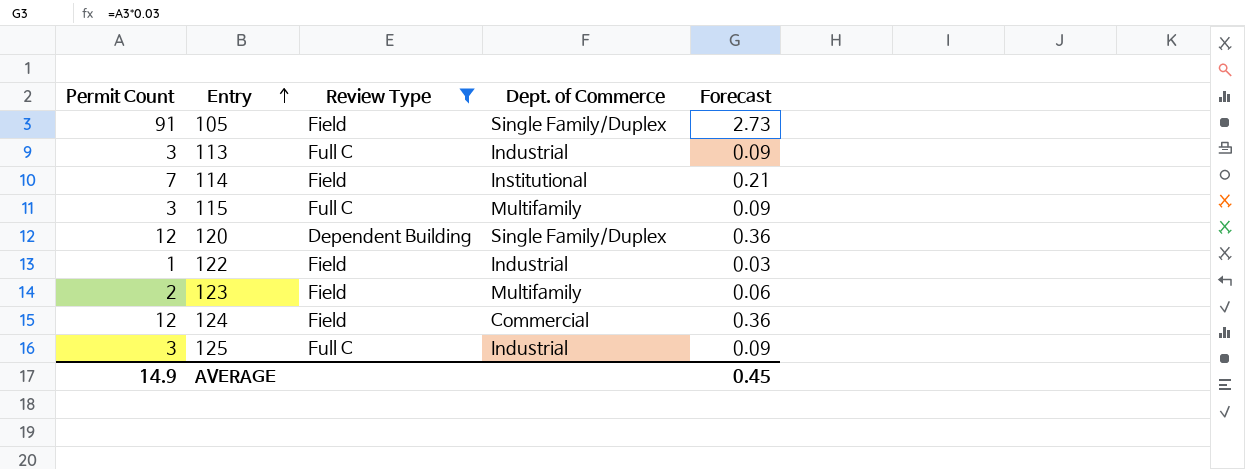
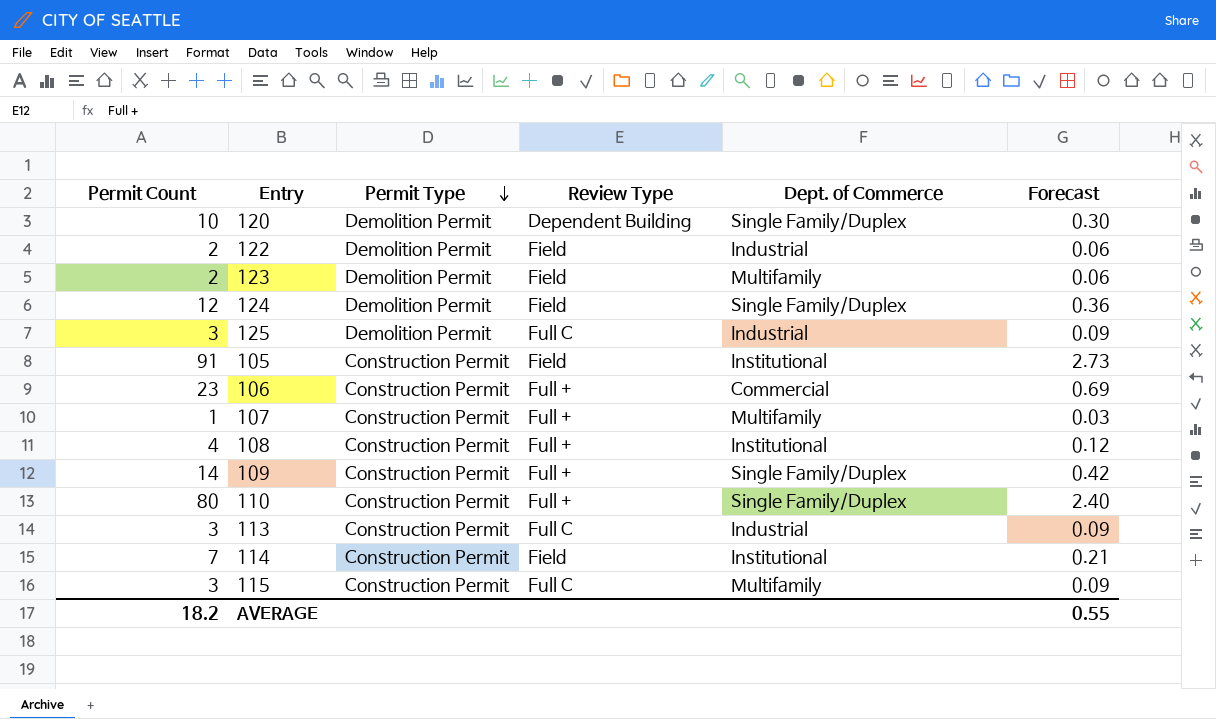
filter: Review Type != Full + -> none
row order: Entry ascending -> Permit Type descending
column Permit Type | position: none -> 3
120 | Permit Count: 12 -> 10
120 | Forecast: 0.36 -> 0.30
122 | Permit Count: 1 -> 2
122 | Forecast: 0.03 -> 0.06
124 | Dept. of Commerce: Commercial -> Single Family/Duplex
105 | Dept. of Commerce: Single Family/Duplex -> Institutional
AVERAGE | Permit Count: 14.9 -> 18.2
AVERAGE | Forecast: 0.45 -> 0.55

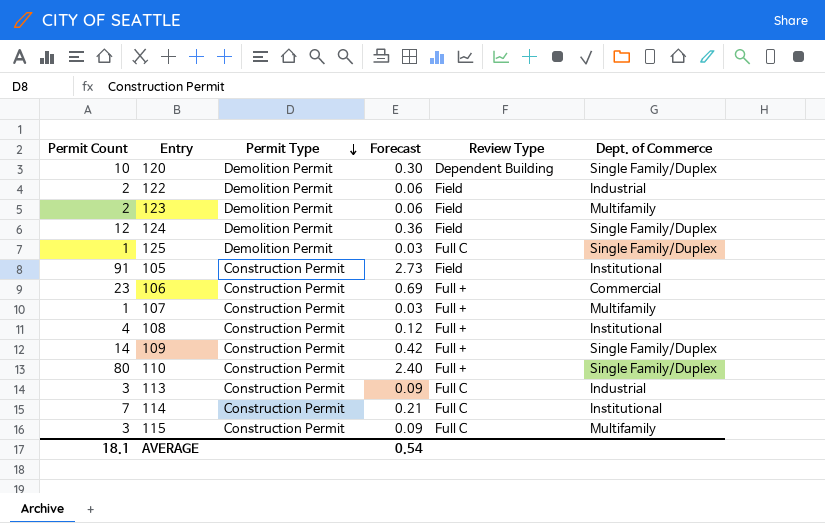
column Forecast | position: 6 -> 4
125 | Permit Count: 3 -> 1
125 | Forecast: 0.09 -> 0.03
125 | Dept. of Commerce: Industrial -> Single Family/Duplex
114 | Review Type: Field -> Full C
AVERAGE | Permit Count: 18.2 -> 18.1
AVERAGE | Forecast: 0.55 -> 0.54

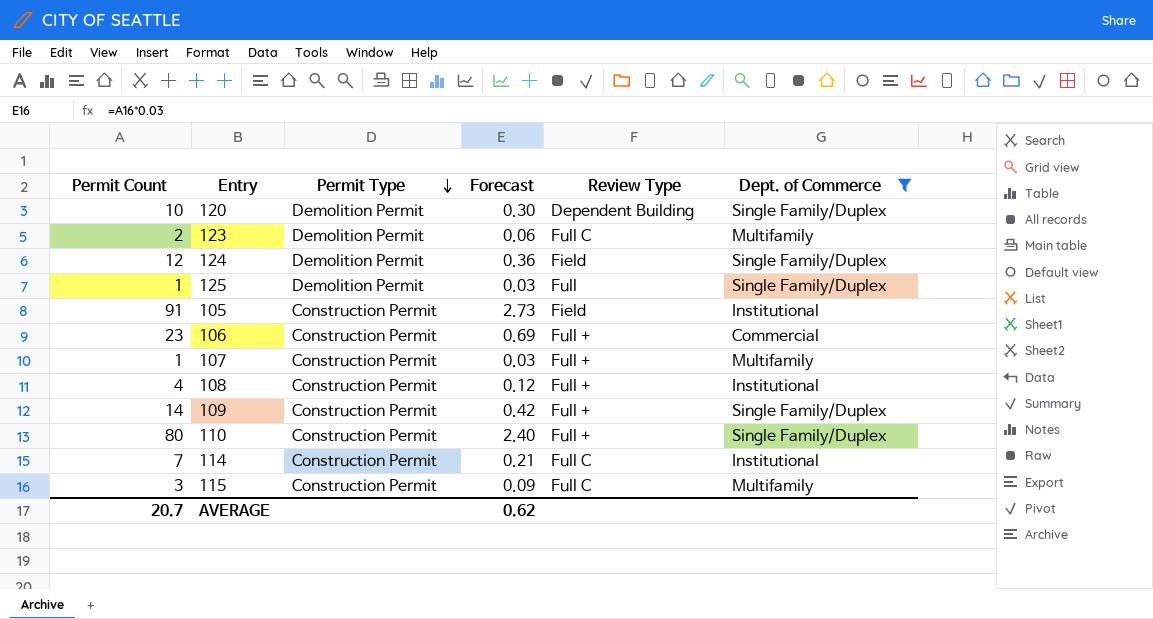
filter: none -> Dept. of Commerce != Industrial
123 | Review Type: Field -> Full C
125 | Review Type: Full C -> Full
AVERAGE | Permit Count: 18.1 -> 20.7
AVERAGE | Forecast: 0.54 -> 0.62

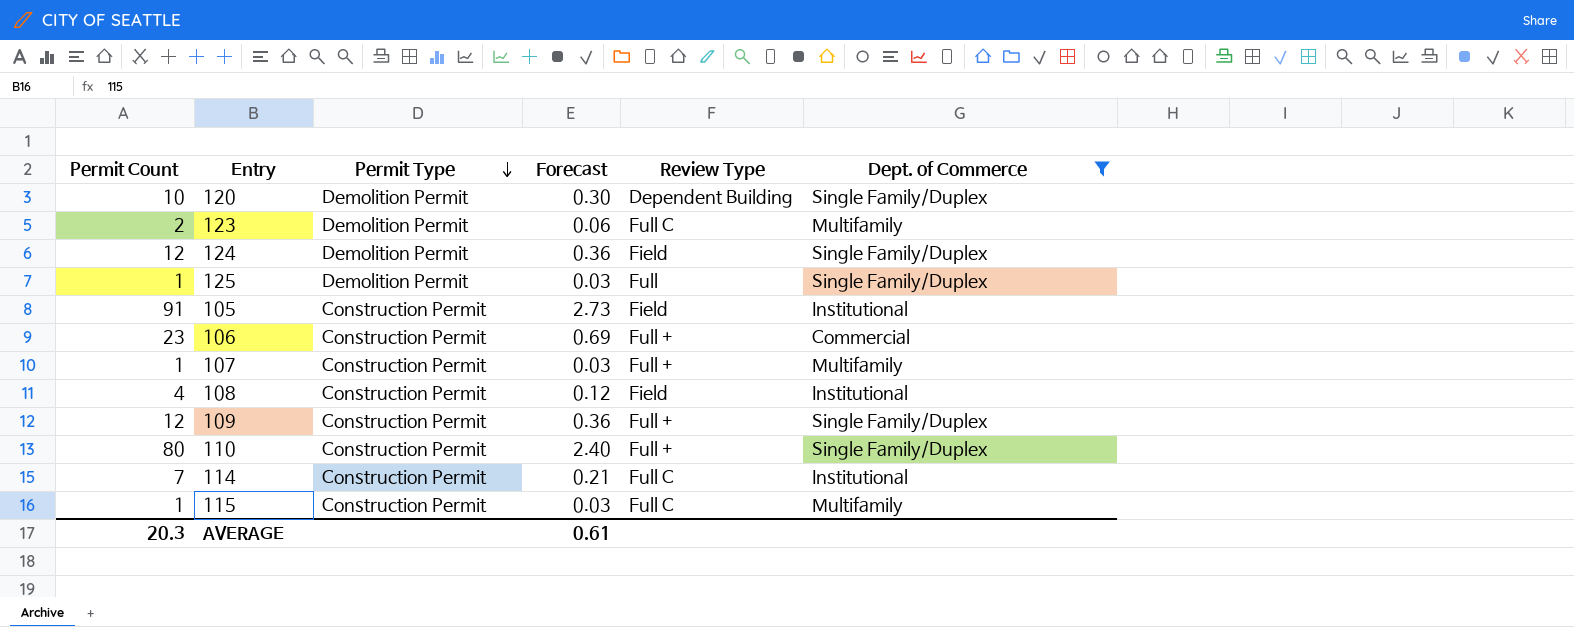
108 | Review Type: Full + -> Field
109 | Permit Count: 14 -> 12
109 | Forecast: 0.42 -> 0.36
115 | Permit Count: 3 -> 1
115 | Forecast: 0.09 -> 0.03
AVERAGE | Permit Count: 20.7 -> 20.3
AVERAGE | Forecast: 0.62 -> 0.61

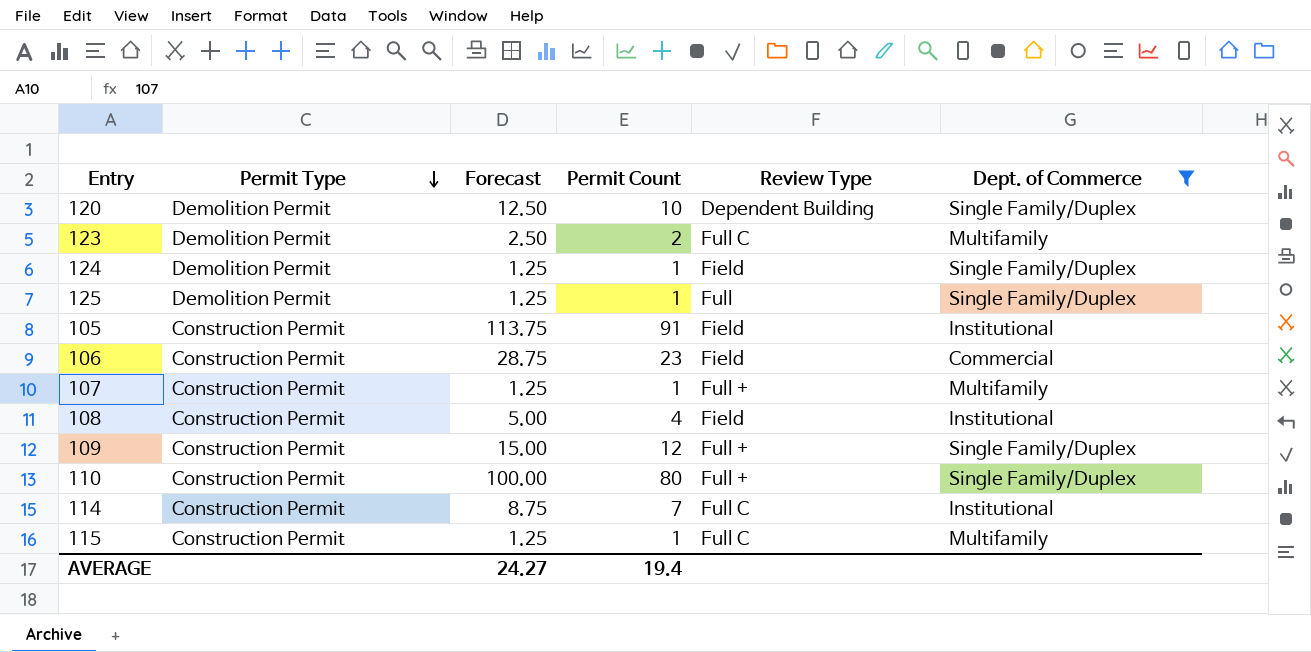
column Forecast | formula: [Permit Count] * 0.03 -> [Permit Count] * 1.25
column Permit Count | position: 1 -> 4
124 | Permit Count: 12 -> 1
106 | Review Type: Full + -> Field
AVERAGE | Forecast: 0.61 -> 24.27
AVERAGE | Permit Count: 20.3 -> 19.4

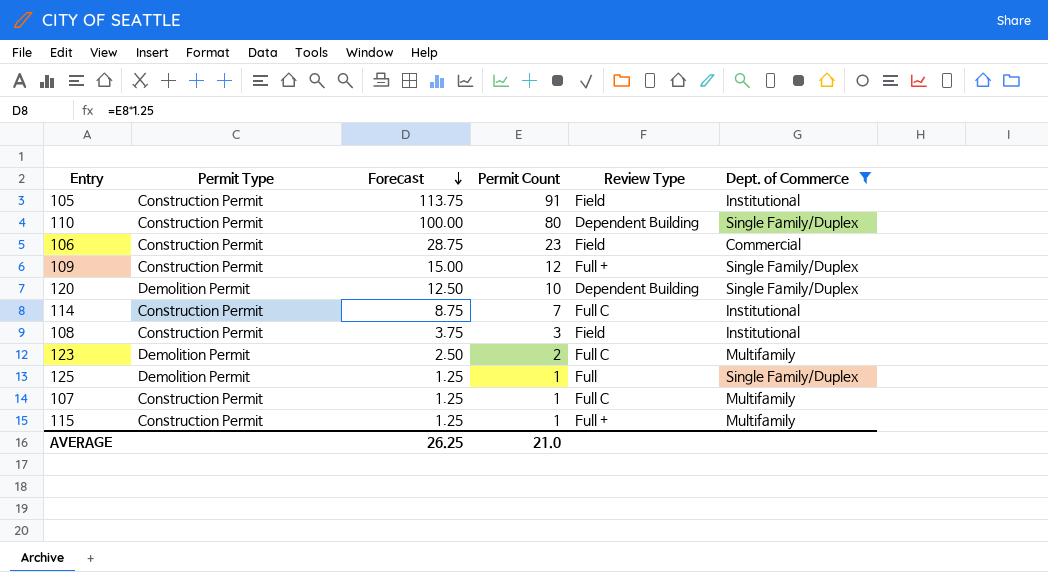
row order: Permit Type descending -> Forecast descending
row 124: Demolition Permit | 1.25 | 1 | Field | Single Family/Duplex -> none
110 | Review Type: Full + -> Dependent Building
108 | Forecast: 5.00 -> 3.75
108 | Permit Count: 4 -> 3
107 | Review Type: Full + -> Full C
115 | Review Type: Full C -> Full +
AVERAGE | Forecast: 24.27 -> 26.25
AVERAGE | Permit Count: 19.4 -> 21.0

